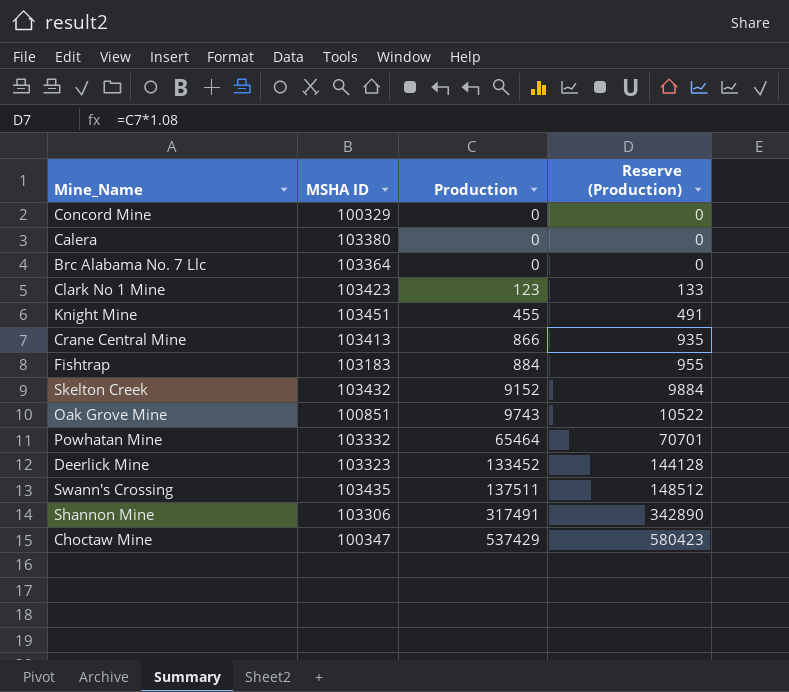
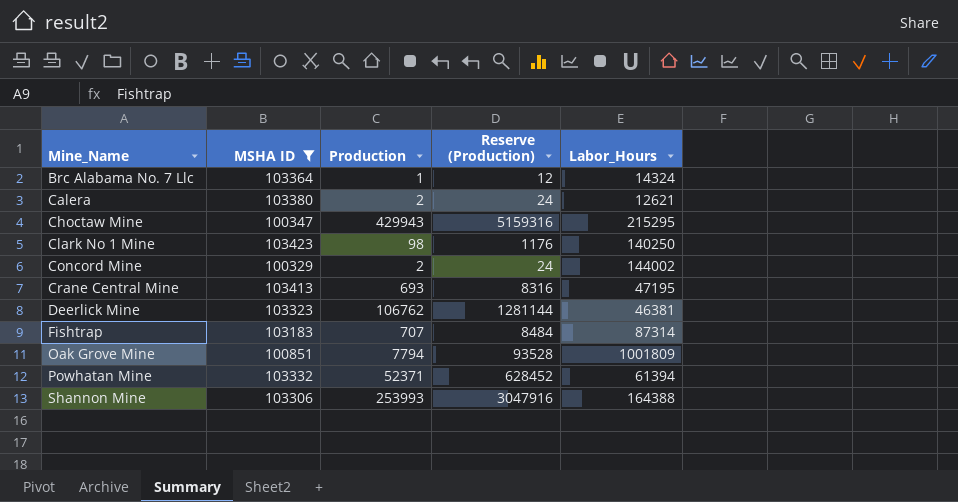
filter: none -> MSHA ID <= 103423
row order: Production ascending -> Mine_Name ascending
column Reserve (Production) | formula: [Production] * 1.08 -> [Production] * 12
column Labor_Hours | position: none -> 5
Brc Alabama No. 7 Llc | Production: 0 -> 1
Calera | Production: 0 -> 2
Choctaw Mine | Production: 537429 -> 429943
Clark No 1 Mine | Production: 123 -> 98
Concord Mine | Production: 0 -> 2
Crane Central Mine | Production: 866 -> 693
Deerlick Mine | Production: 133452 -> 106762
Fishtrap | Production: 884 -> 707
Oak Grove Mine | Production: 9743 -> 7794
Powhatan Mine | Production: 65464 -> 52371
Shannon Mine | Production: 317491 -> 253993

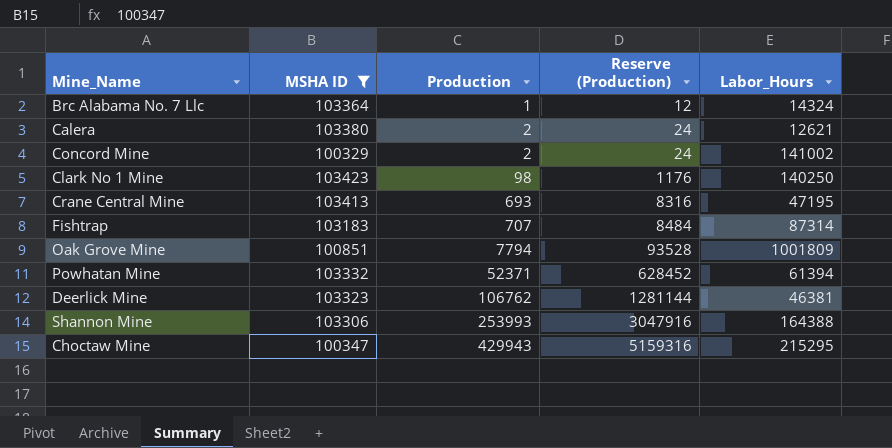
row order: Mine_Name ascending -> Production ascending
Concord Mine | Labor_Hours: 144002 -> 141002

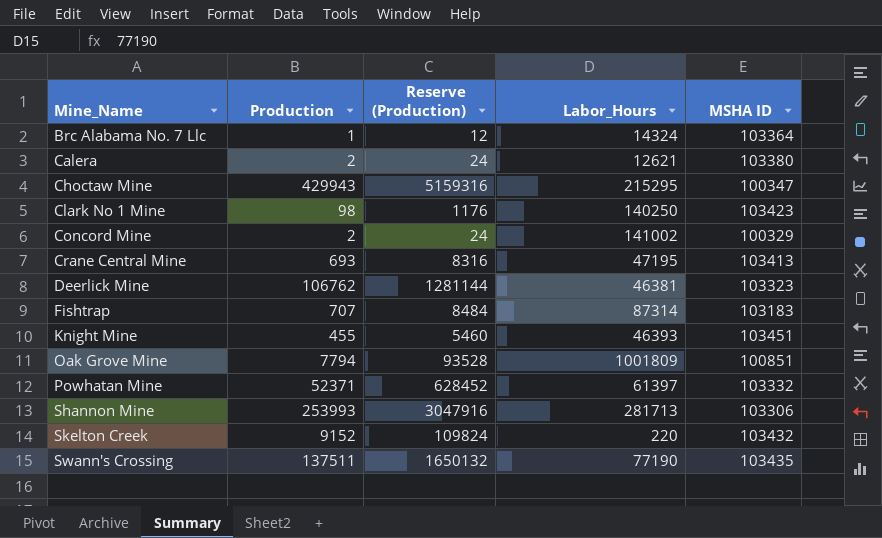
filter: MSHA ID <= 103423 -> none
row order: Production ascending -> Mine_Name ascending
column MSHA ID | position: 2 -> 5
Powhatan Mine | Labor_Hours: 61394 -> 61397
Shannon Mine | Labor_Hours: 164388 -> 281713

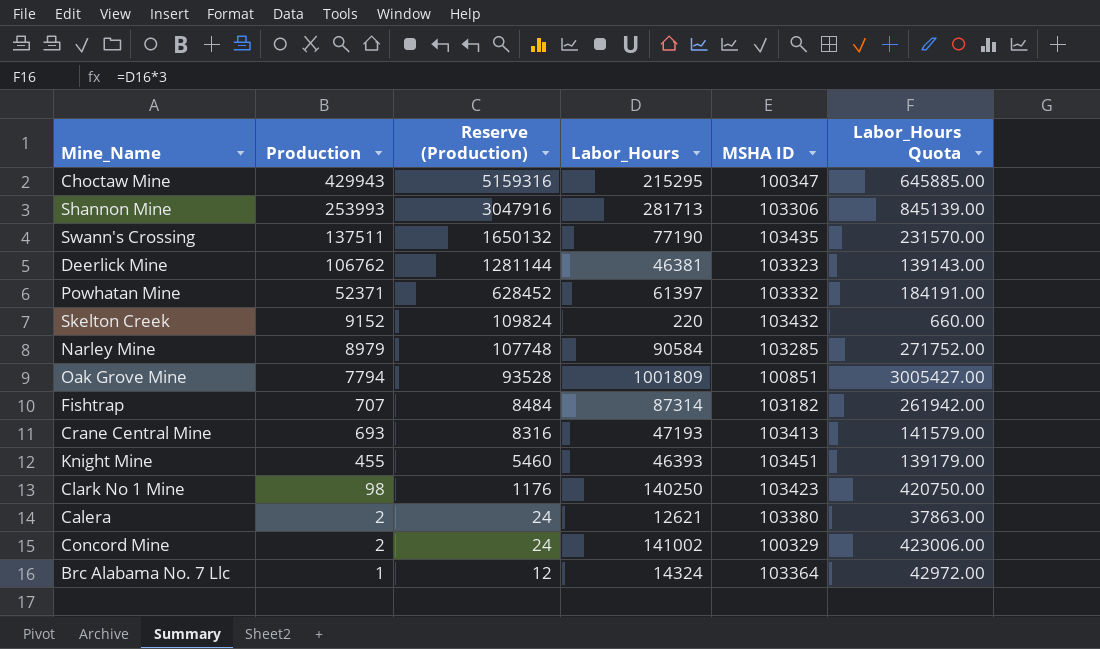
row order: Mine_Name ascending -> Production descending
column Labor_Hours Quota | formula: none -> [Labor_Hours] * 3
row Narley Mine: none -> 8979 | 107748 | 90584 | 103285 | 271752.00
Fishtrap | MSHA ID: 103183 -> 103182
Crane Central Mine | Labor_Hours: 47195 -> 47193

